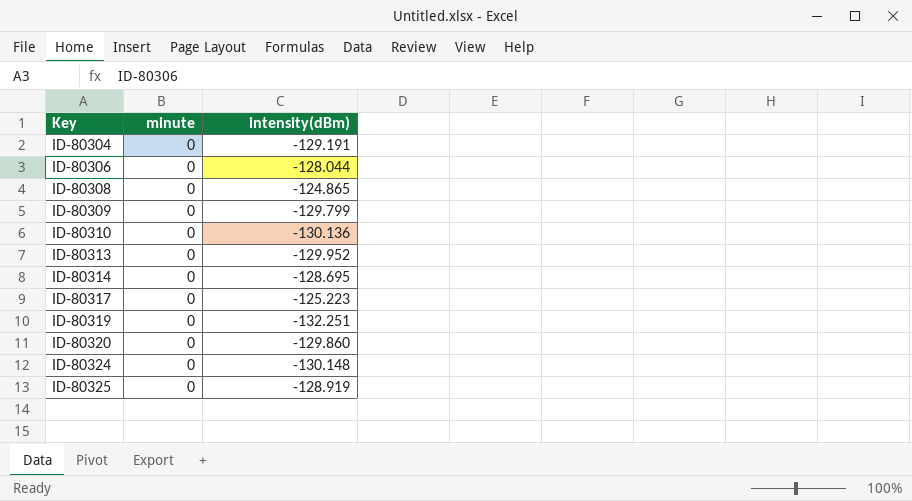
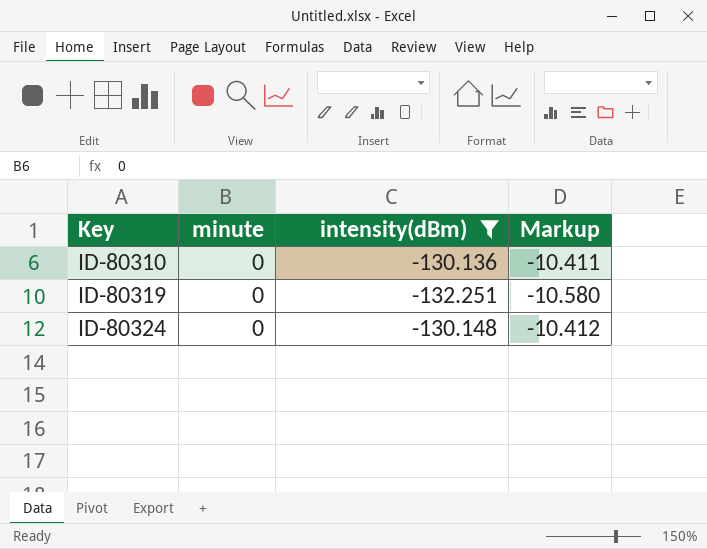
filter: none -> intensity(dBm) <= -130.136
column Markup | formula: none -> [intensity(dBm)] * 0.08

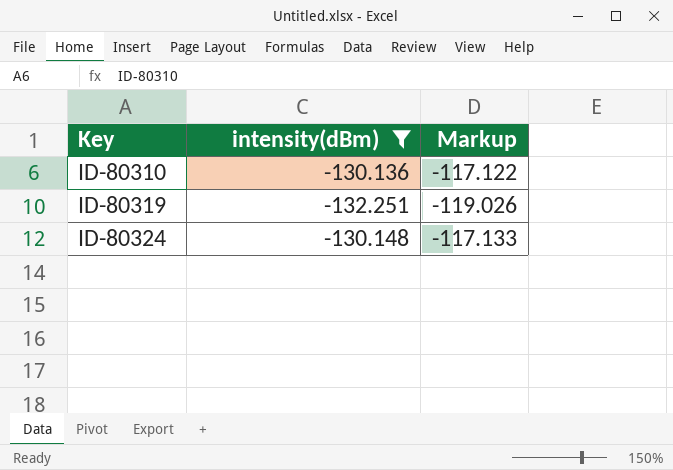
column minute | position: 2 -> none
column Markup | formula: [intensity(dBm)] * 0.08 -> [intensity(dBm)] * 0.9

